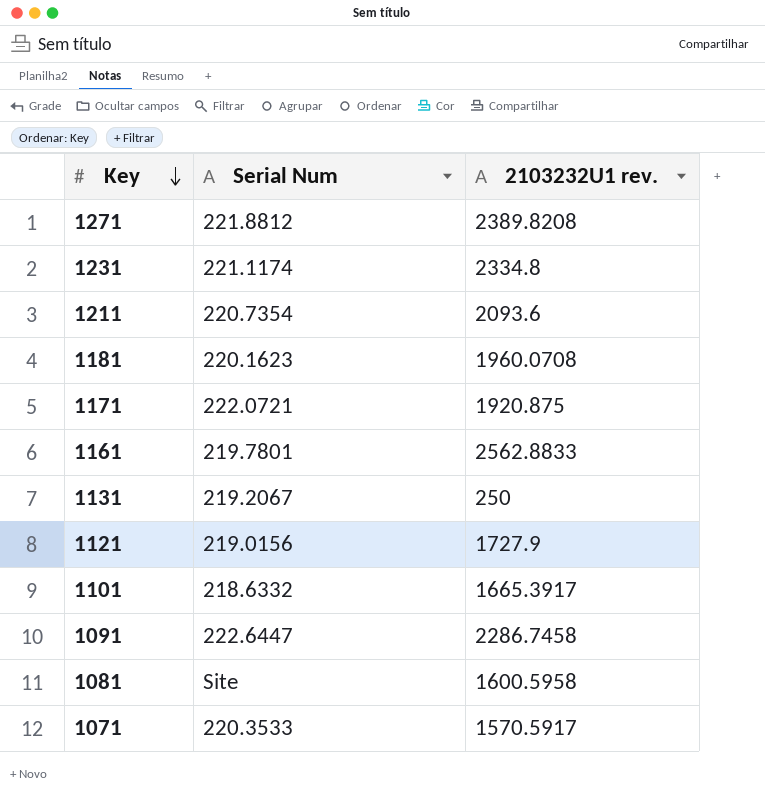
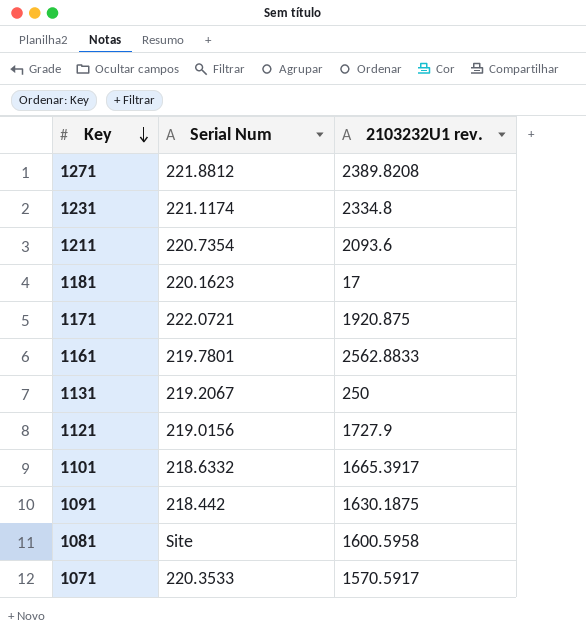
1181 | 2103232U1 rev.: 1960.0708 -> 17
1091 | Serial Num: 222.6447 -> 218.442
1091 | 2103232U1 rev.: 2286.7458 -> 1630.1875

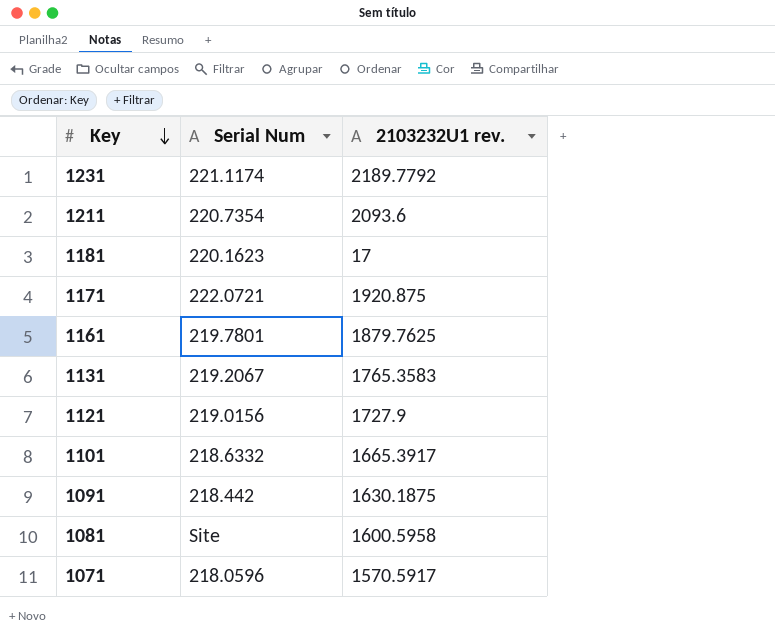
row 1271: 221.8812 | 2389.8208 -> none
1231 | 2103232U1 rev.: 2334.8 -> 2189.7792
1161 | 2103232U1 rev.: 2562.8833 -> 1879.7625
1131 | 2103232U1 rev.: 250 -> 1765.3583
1071 | Serial Num: 220.3533 -> 218.0596

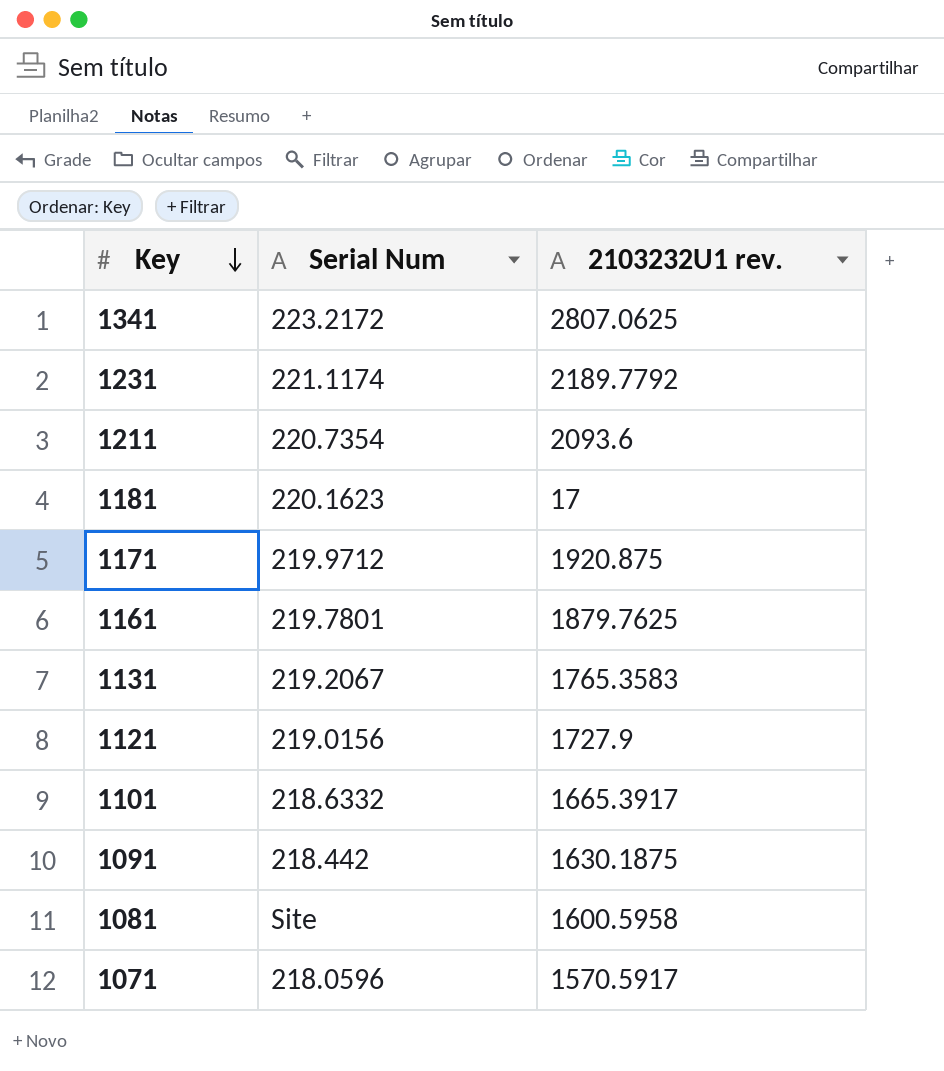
row 1341: none -> 223.2172 | 2807.0625
1171 | Serial Num: 222.0721 -> 219.9712

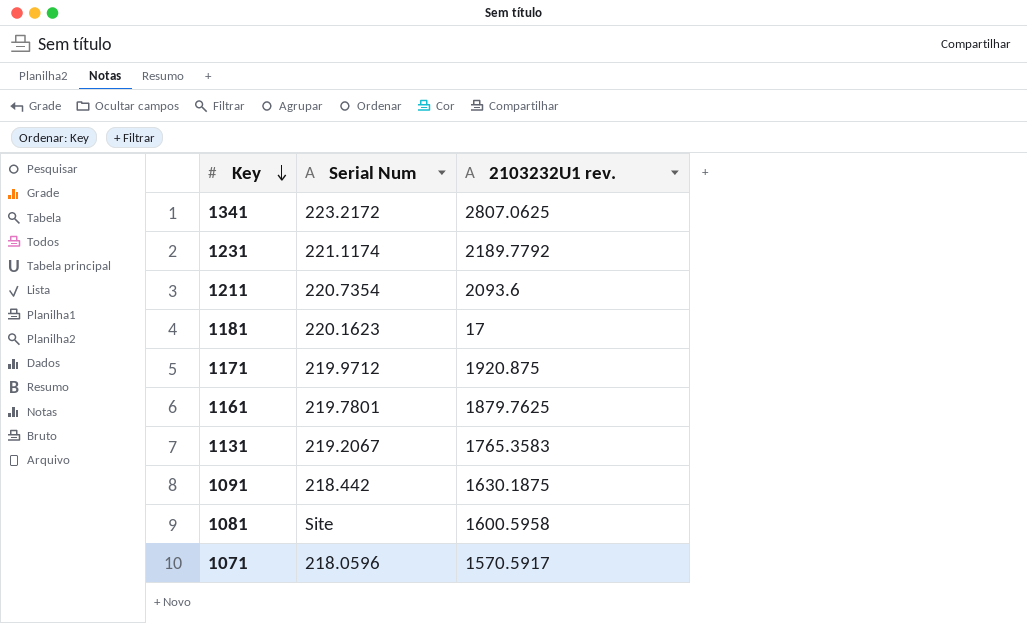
row 1121: 219.0156 | 1727.9 -> none
row 1101: 218.6332 | 1665.3917 -> none

